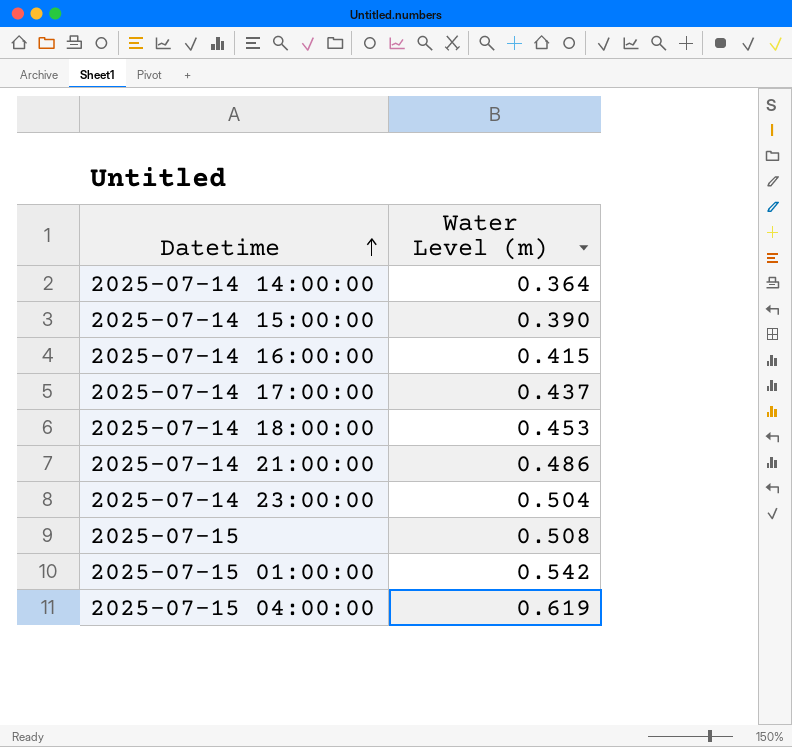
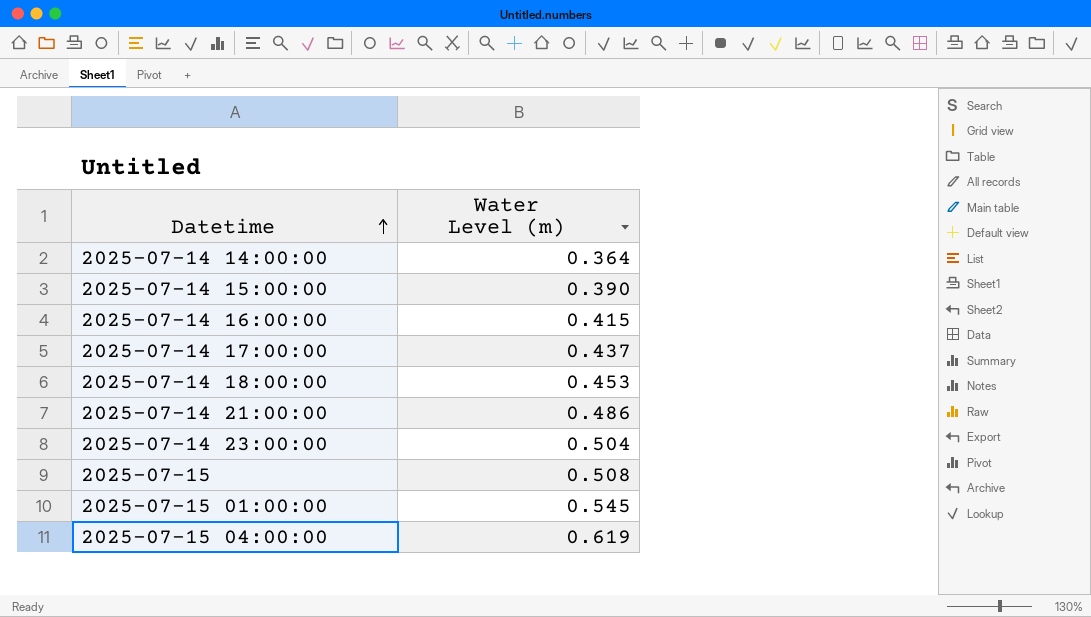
2025-07-15 01:00:00 | Water Level (m): 0.542 -> 0.545

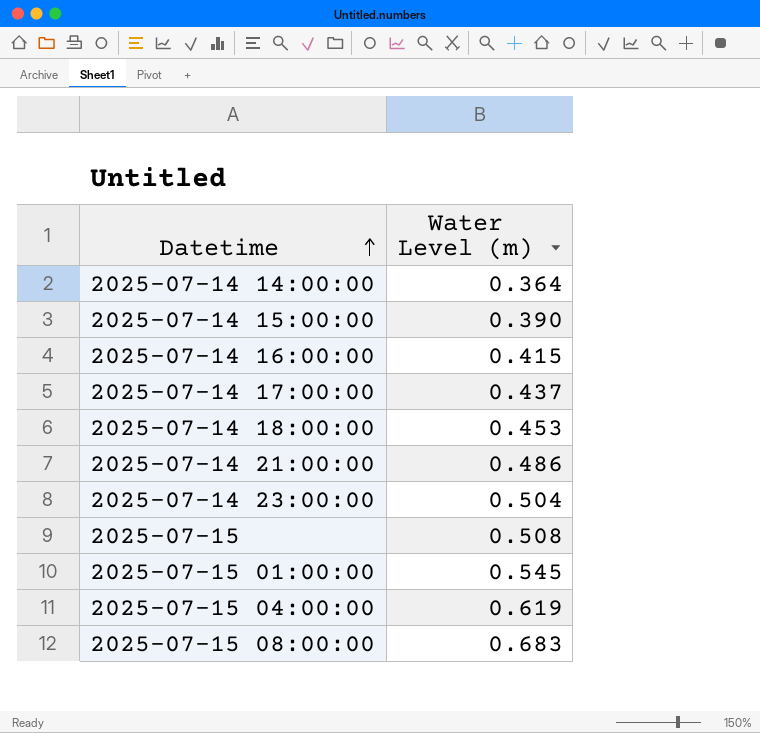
row 2025-07-15 08:00:00: none -> 0.683

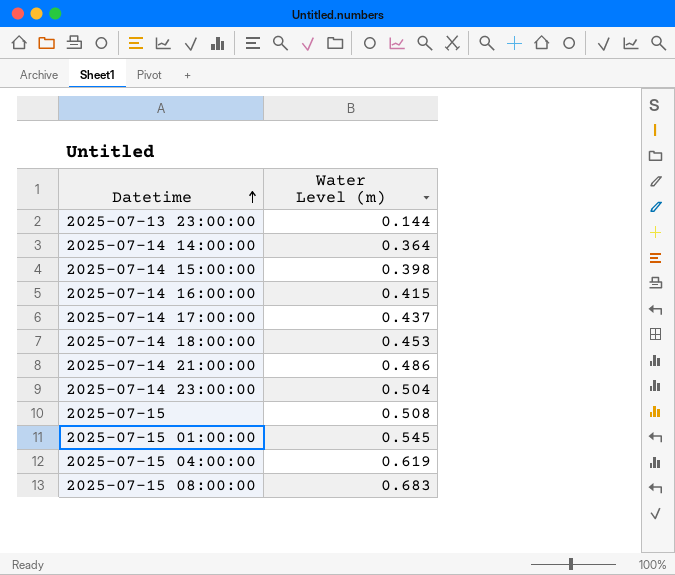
row 2025-07-13 23:00:00: none -> 0.144
2025-07-14 15:00:00 | Water Level (m): 0.390 -> 0.398

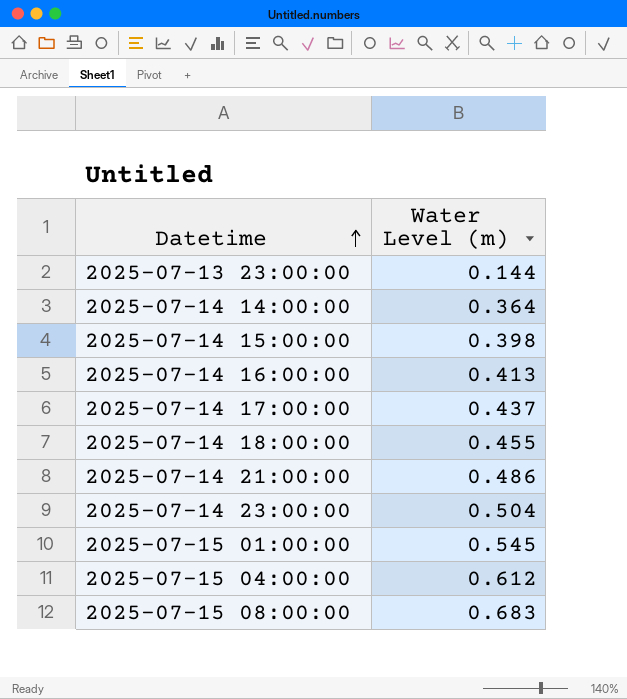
row 2025-07-15: 0.508 -> none
2025-07-14 16:00:00 | Water Level (m): 0.415 -> 0.413
2025-07-14 18:00:00 | Water Level (m): 0.453 -> 0.455
2025-07-15 04:00:00 | Water Level (m): 0.619 -> 0.612

